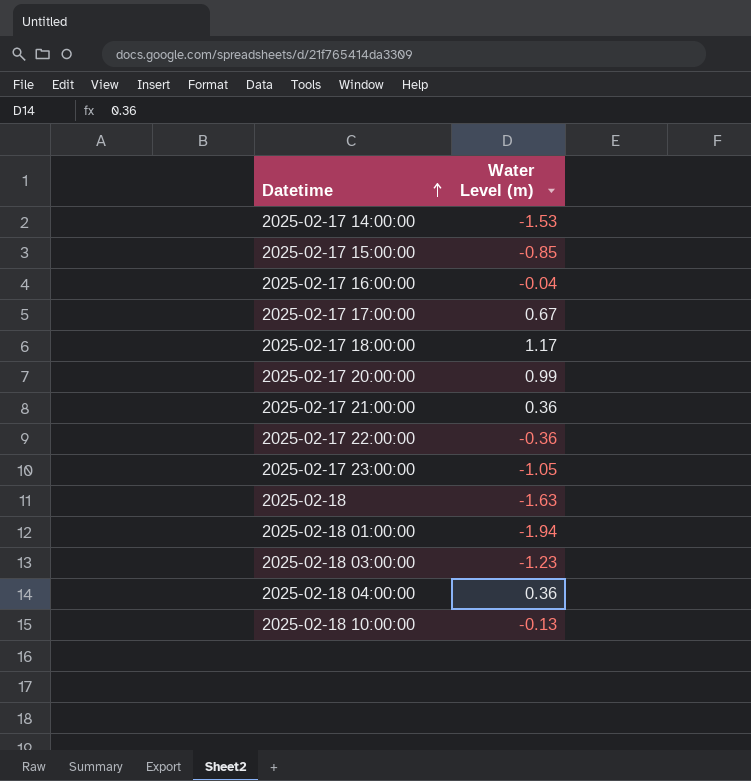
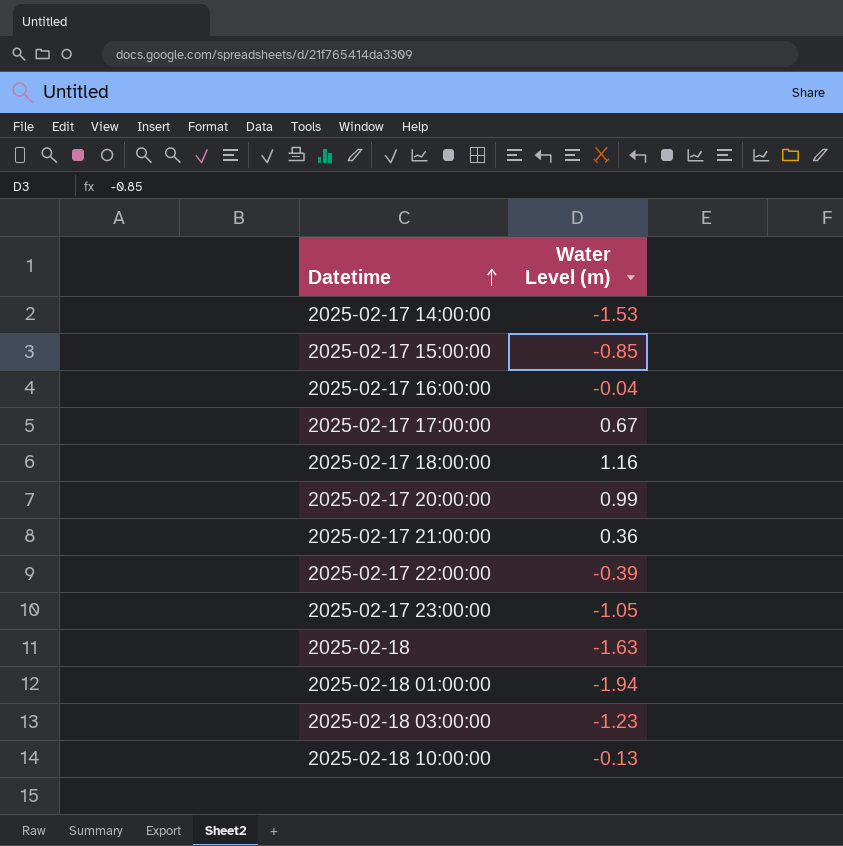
row 2025-02-18 04:00:00: 0.36 -> none
2025-02-17 18:00:00 | Water Level (m): 1.17 -> 1.16
2025-02-17 22:00:00 | Water Level (m): -0.36 -> -0.39

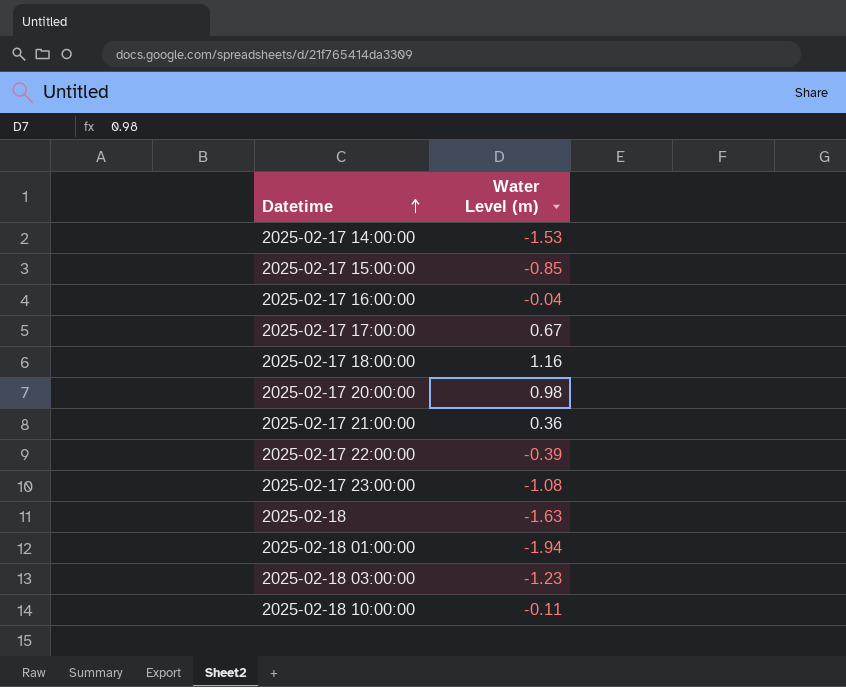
2025-02-17 20:00:00 | Water Level (m): 0.99 -> 0.98
2025-02-17 23:00:00 | Water Level (m): -1.05 -> -1.08
2025-02-18 10:00:00 | Water Level (m): -0.13 -> -0.11

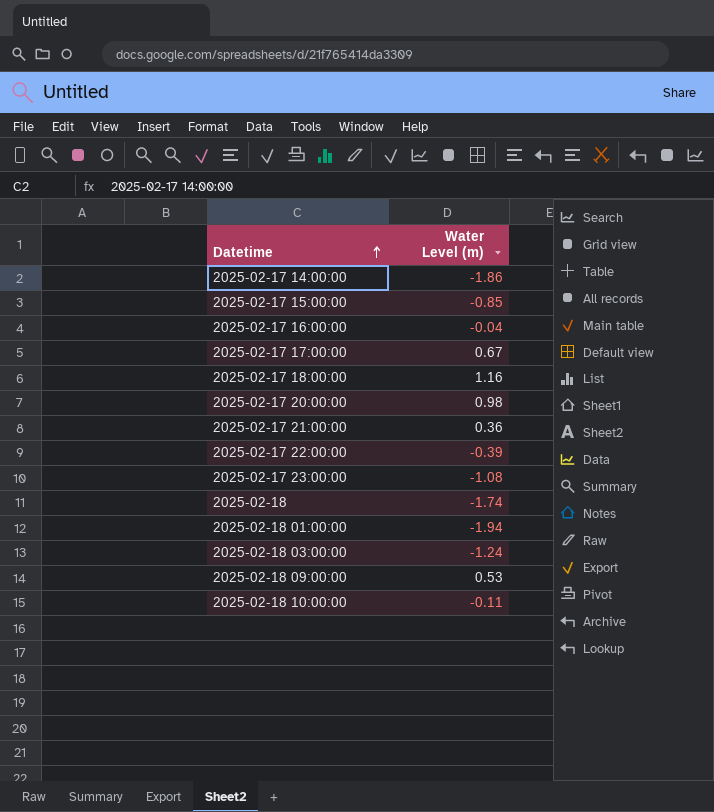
2025-02-17 14:00:00 | Water Level (m): -1.53 -> -1.86
2025-02-18 | Water Level (m): -1.63 -> -1.74
2025-02-18 03:00:00 | Water Level (m): -1.23 -> -1.24
row 2025-02-18 09:00:00: none -> 0.53

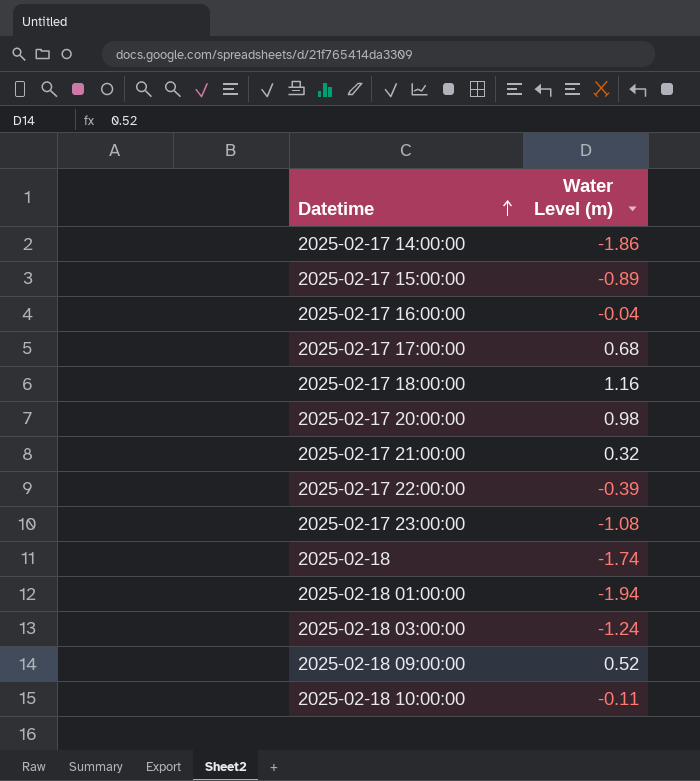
2025-02-17 15:00:00 | Water Level (m): -0.85 -> -0.89
2025-02-17 17:00:00 | Water Level (m): 0.67 -> 0.68
2025-02-17 21:00:00 | Water Level (m): 0.36 -> 0.32
2025-02-18 09:00:00 | Water Level (m): 0.53 -> 0.52

